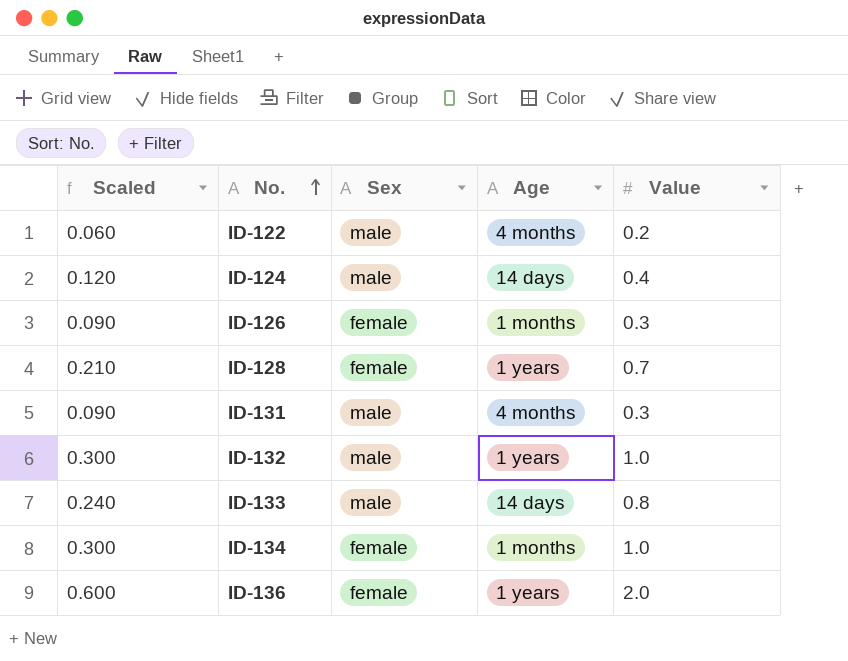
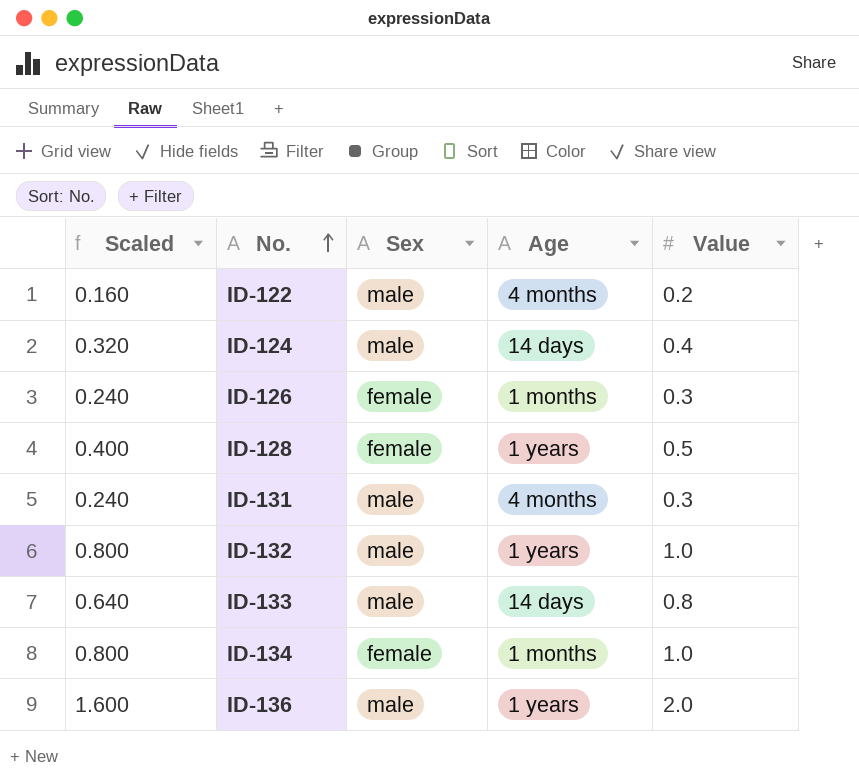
column Scaled | formula: [Value] * 0.3 -> [Value] * 0.8
ID-128 | Value: 0.7 -> 0.5
ID-136 | Sex: female -> male

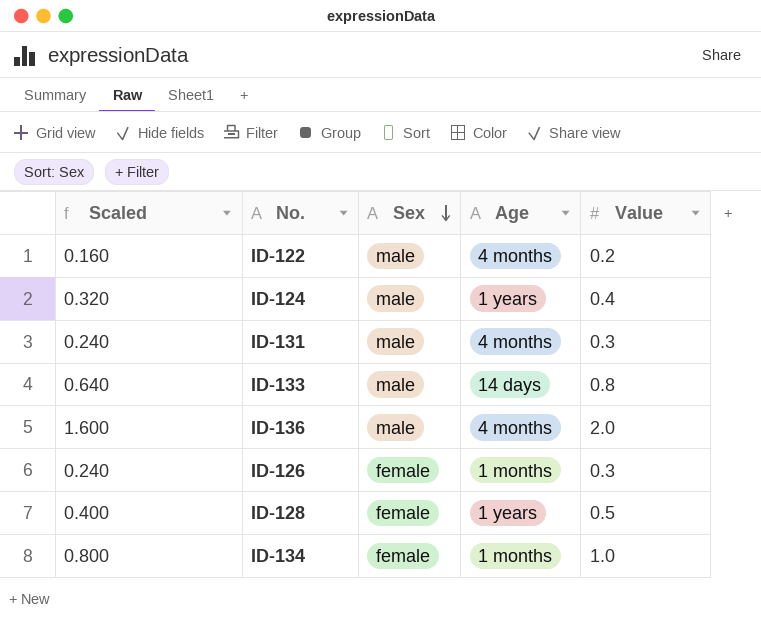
row order: No. ascending -> Sex descending
row ID-132: 0.800 | male | 1 years | 1.0 -> none
ID-124 | Age: 14 days -> 1 years
ID-136 | Age: 1 years -> 4 months

